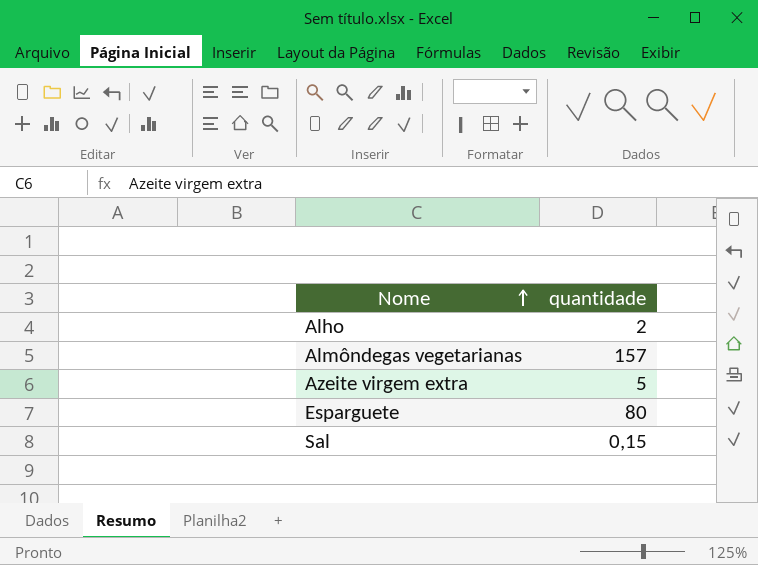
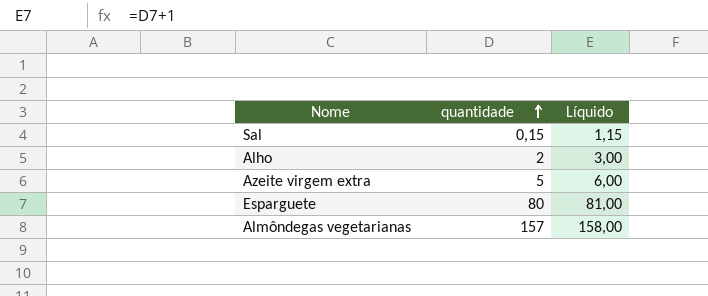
row order: Nome ascending -> quantidade ascending
column Líquido | formula: none -> [quantidade] + 1

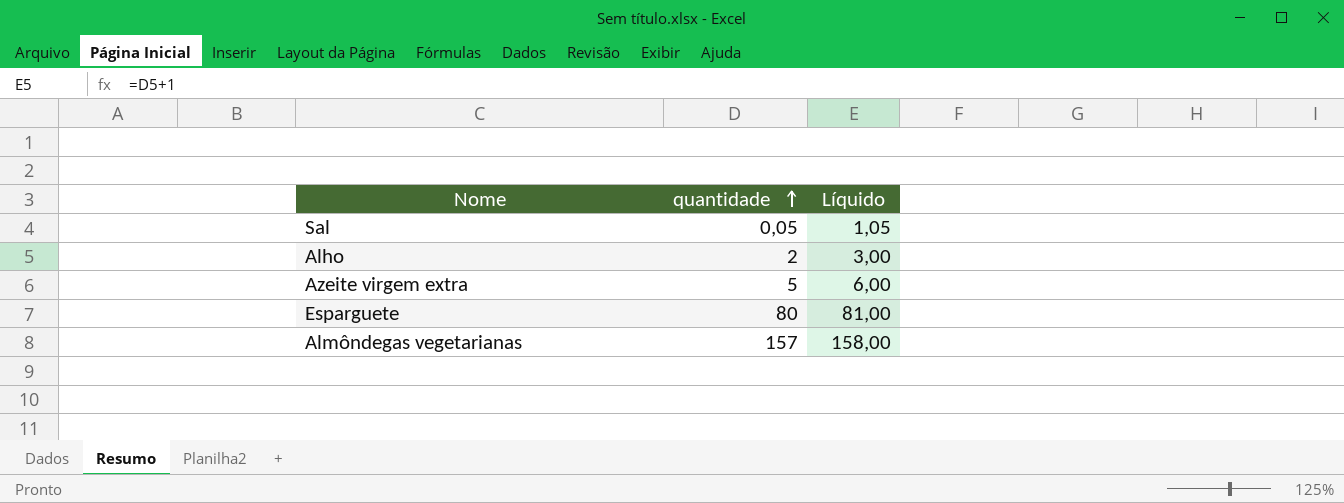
Sal | quantidade: 0,15 -> 0,05
Sal | Líquido: 1,15 -> 1,05

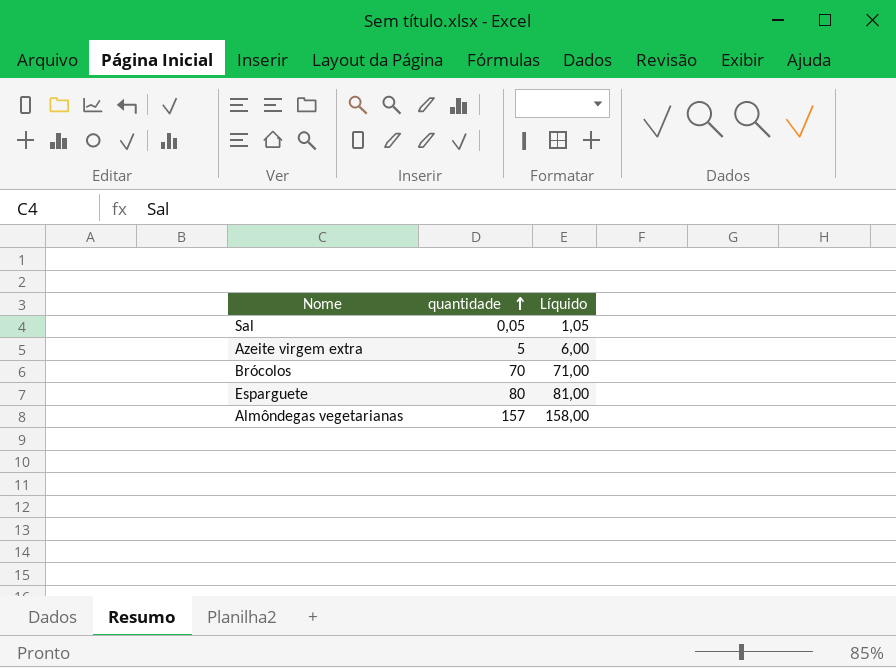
row Alho: 2 | 3,00 -> none
row Brócolos: none -> 70 | 71,00

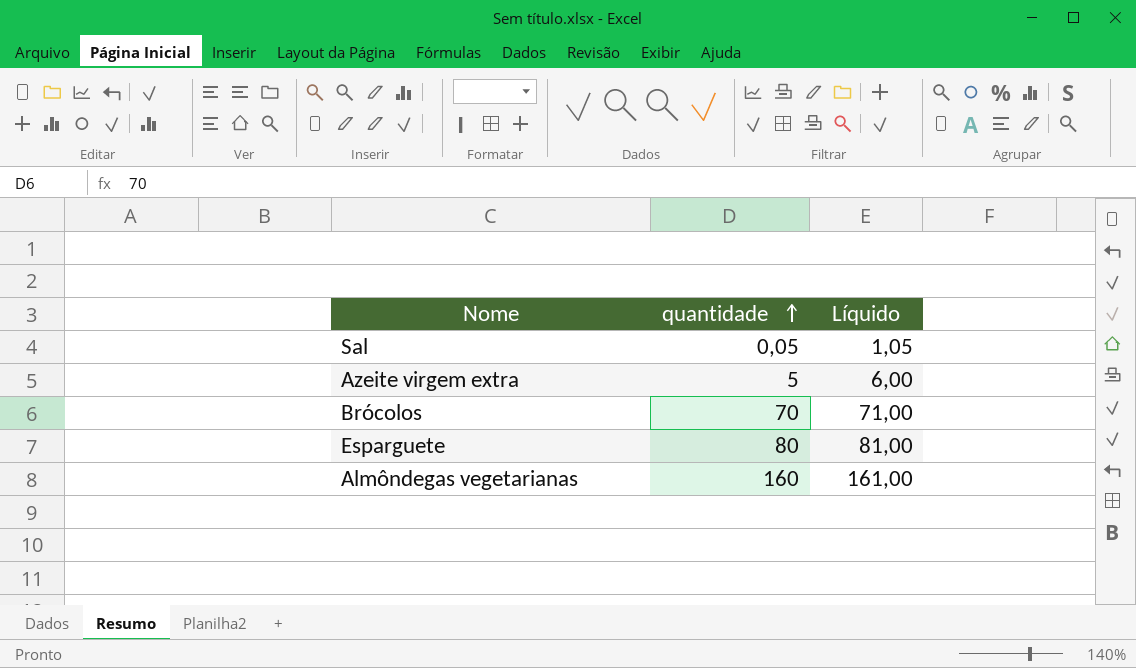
Almôndegas vegetarianas | quantidade: 157 -> 160
Almôndegas vegetarianas | Líquido: 158,00 -> 161,00

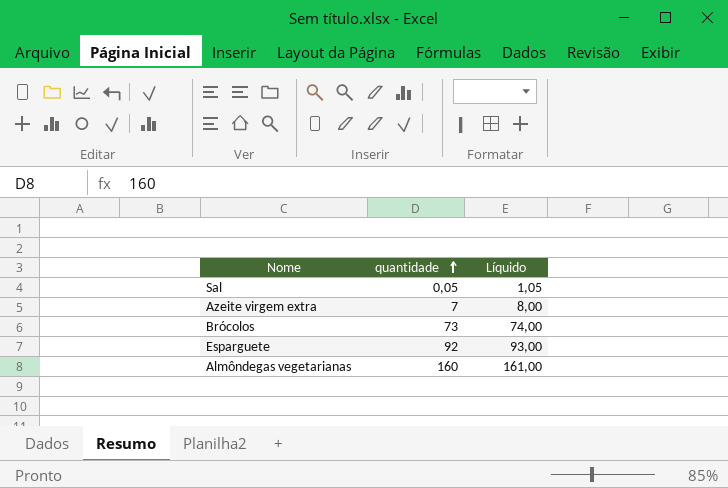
Azeite virgem extra | quantidade: 5 -> 7
Azeite virgem extra | Líquido: 6,00 -> 8,00
Brócolos | quantidade: 70 -> 73
Brócolos | Líquido: 71,00 -> 74,00
Esparguete | quantidade: 80 -> 92
Esparguete | Líquido: 81,00 -> 93,00

